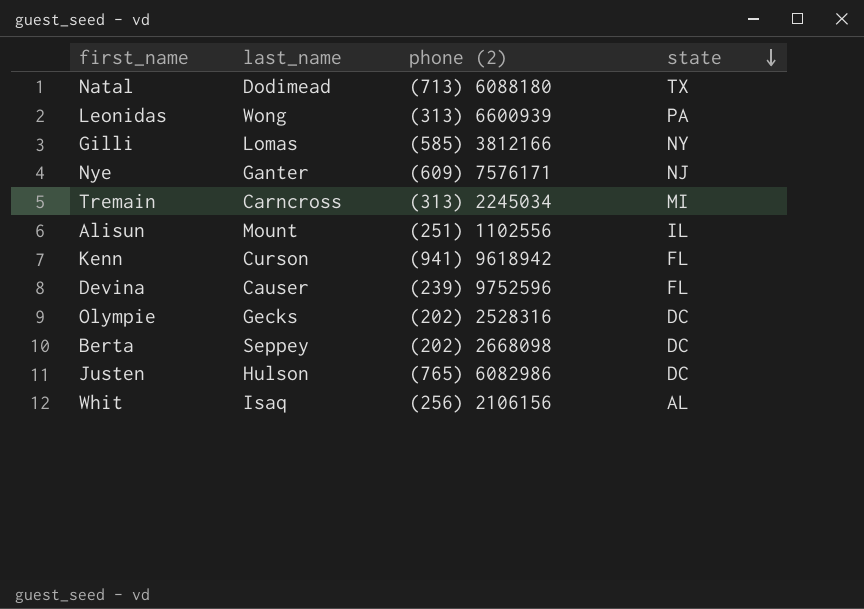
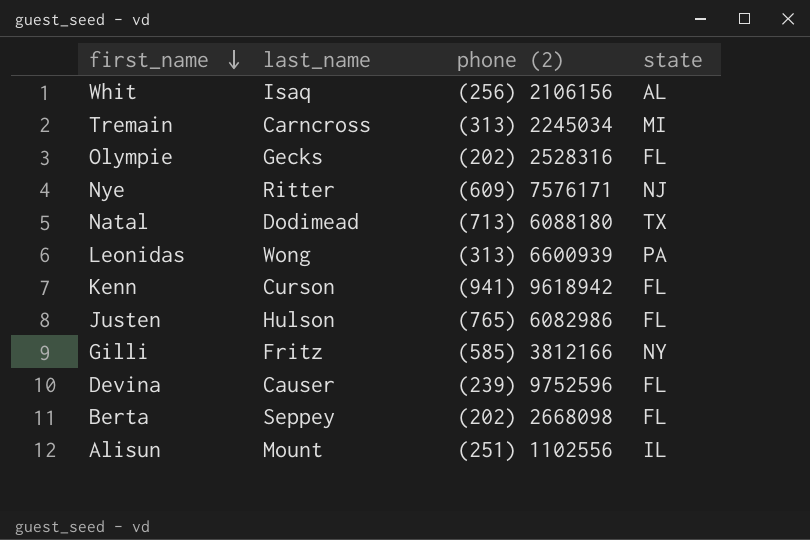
row order: state descending -> first_name descending
Olympie | state: DC -> FL
Nye | last_name: Ganter -> Ritter
Justen | state: DC -> FL
Gilli | last_name: Lomas -> Fritz
Berta | state: DC -> FL

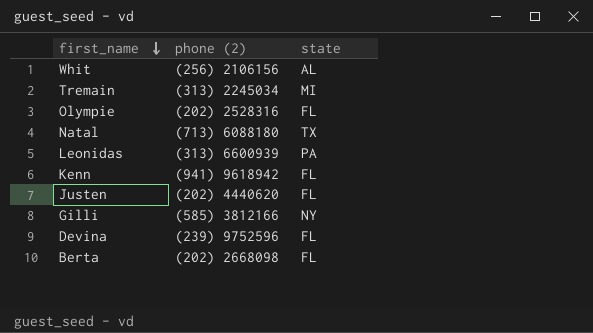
column last_name | position: 2 -> none
row Nye: Ritter | (609) 7576171 | NJ -> none
row Alisun: Mount | (251) 1102556 | IL -> none
Justen | phone (2): (765) 6082986 -> (202) 4440620

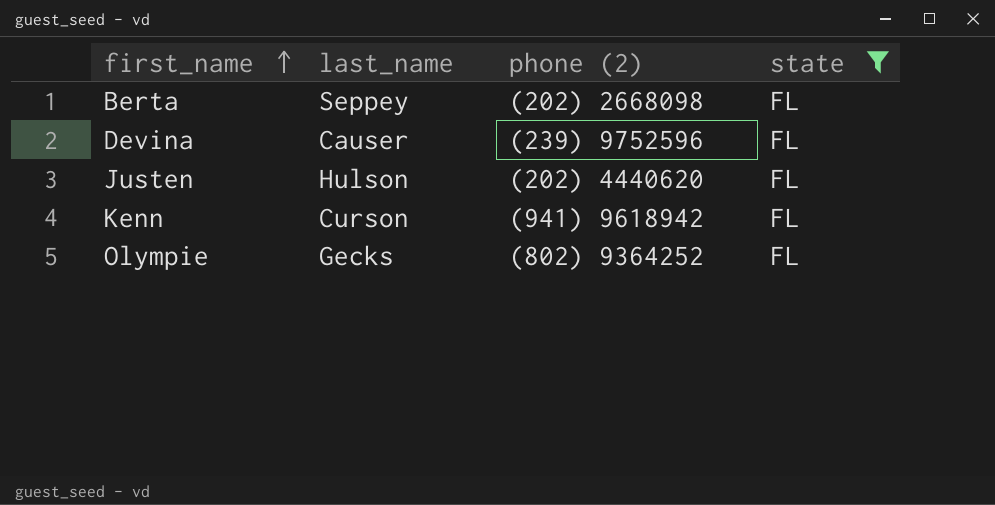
filter: none -> state = FL
row order: first_name descending -> first_name ascending
column last_name | position: none -> 2
Olympie | phone (2): (202) 2528316 -> (802) 9364252

